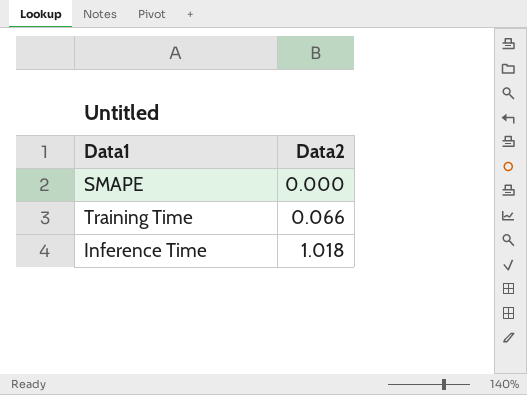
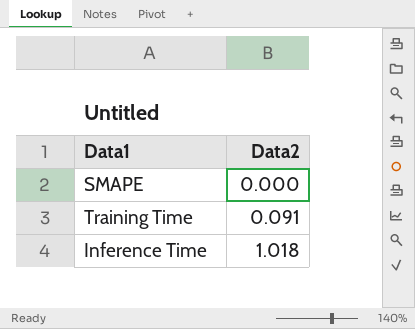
Training Time | Data2: 0.066 -> 0.091

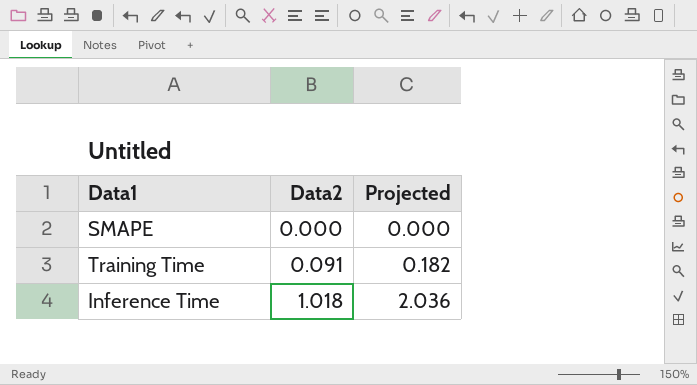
column Projected | formula: none -> [Data2] * 2

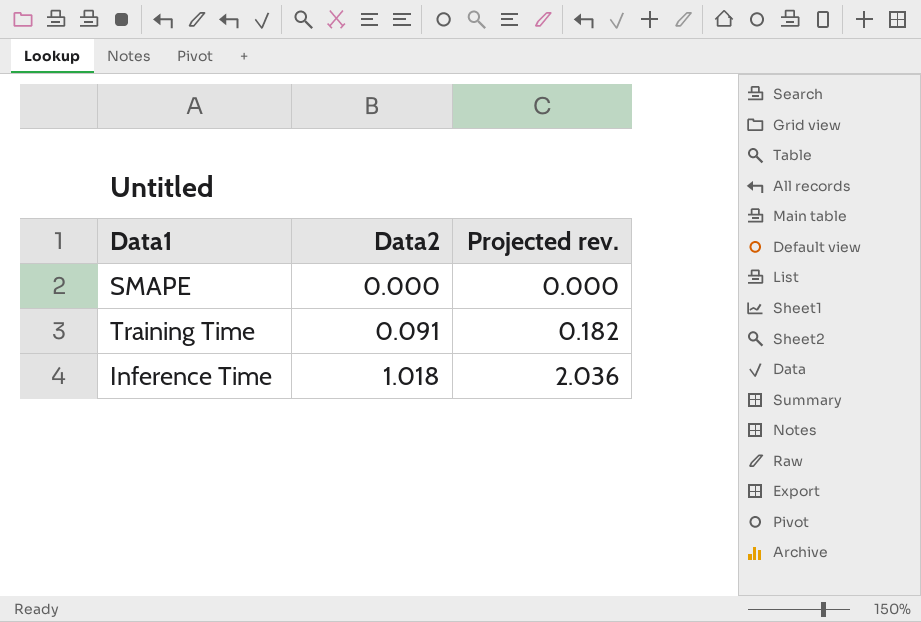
column name: Projected -> Projected rev.

